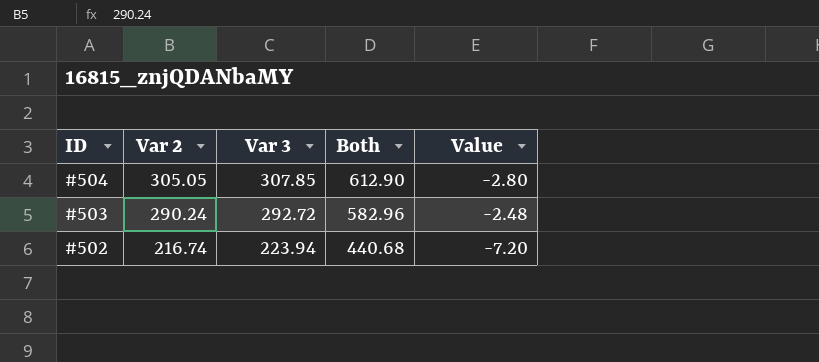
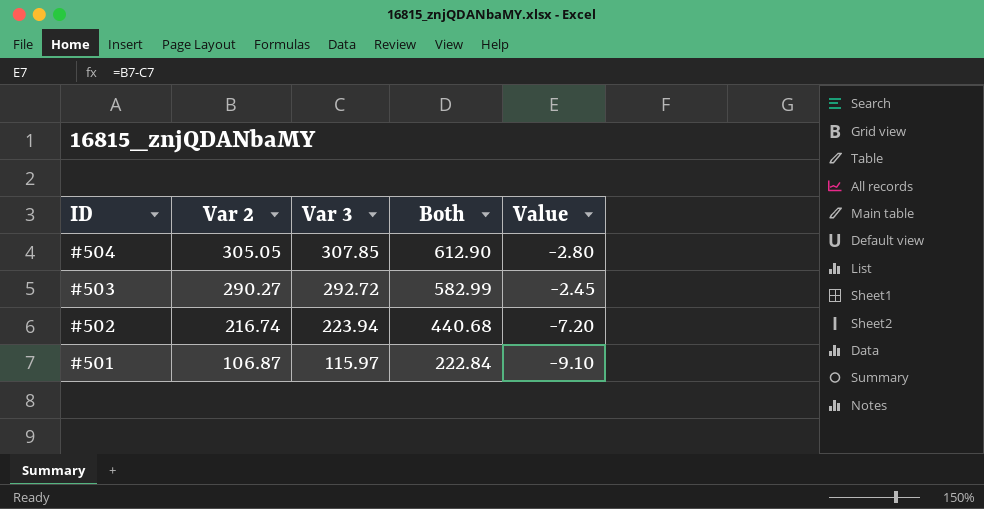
#503 | Var 2: 290.24 -> 290.27
#503 | Both: 582.96 -> 582.99
#503 | Value: -2.48 -> -2.45
row #501: none -> 106.87 | 115.97 | 222.84 | -9.10

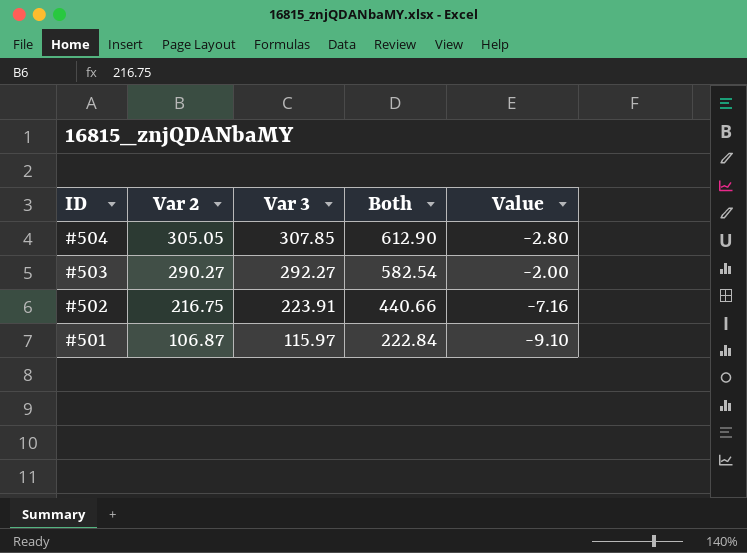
#503 | Var 3: 292.72 -> 292.27
#503 | Both: 582.99 -> 582.54
#503 | Value: -2.45 -> -2.00
#502 | Var 2: 216.74 -> 216.75
#502 | Var 3: 223.94 -> 223.91
#502 | Both: 440.68 -> 440.66
#502 | Value: -7.20 -> -7.16

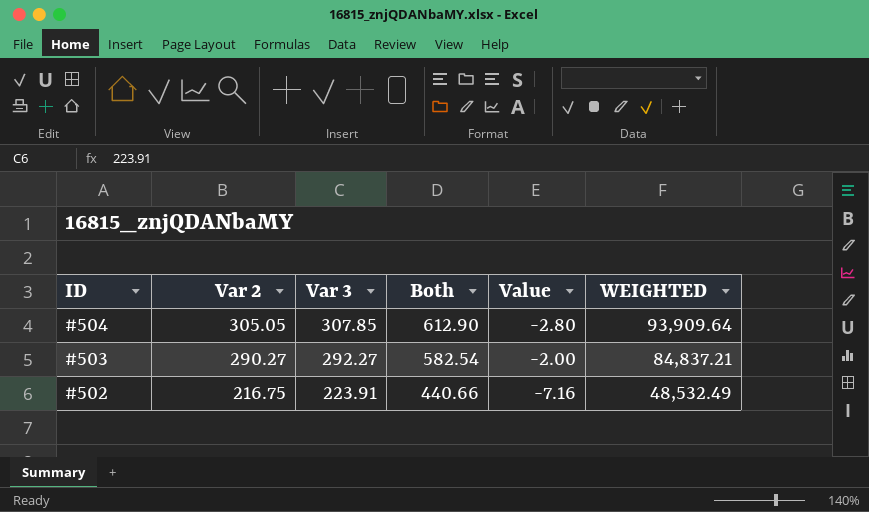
column WEIGHTED | formula: none -> [Var 2] * [Var 3]
row #501: 106.87 | 115.97 | 222.84 | -9.10 -> none

